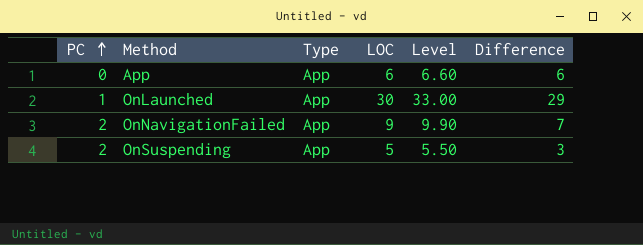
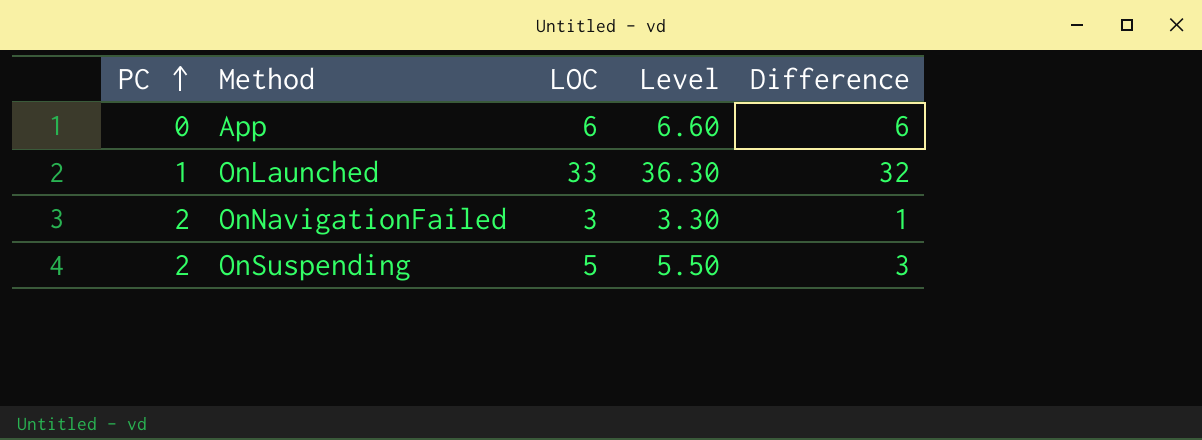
column Type | position: 3 -> none
OnLaunched | LOC: 30 -> 33
OnLaunched | Level: 33.00 -> 36.30
OnLaunched | Difference: 29 -> 32
OnNavigationFailed | LOC: 9 -> 3
OnNavigationFailed | Level: 9.90 -> 3.30
OnNavigationFailed | Difference: 7 -> 1

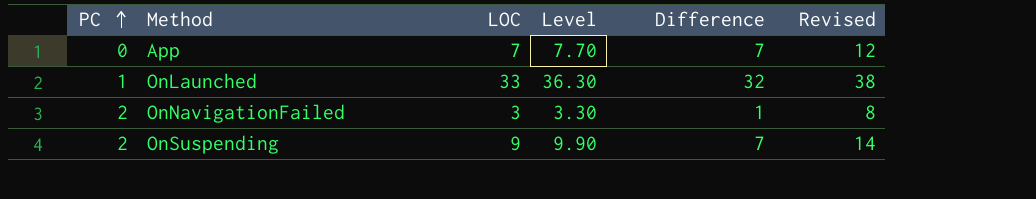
column Revised | formula: none -> [LOC] + 5
App | LOC: 6 -> 7
App | Level: 6.60 -> 7.70
App | Difference: 6 -> 7
OnSuspending | LOC: 5 -> 9
OnSuspending | Level: 5.50 -> 9.90
OnSuspending | Difference: 3 -> 7

